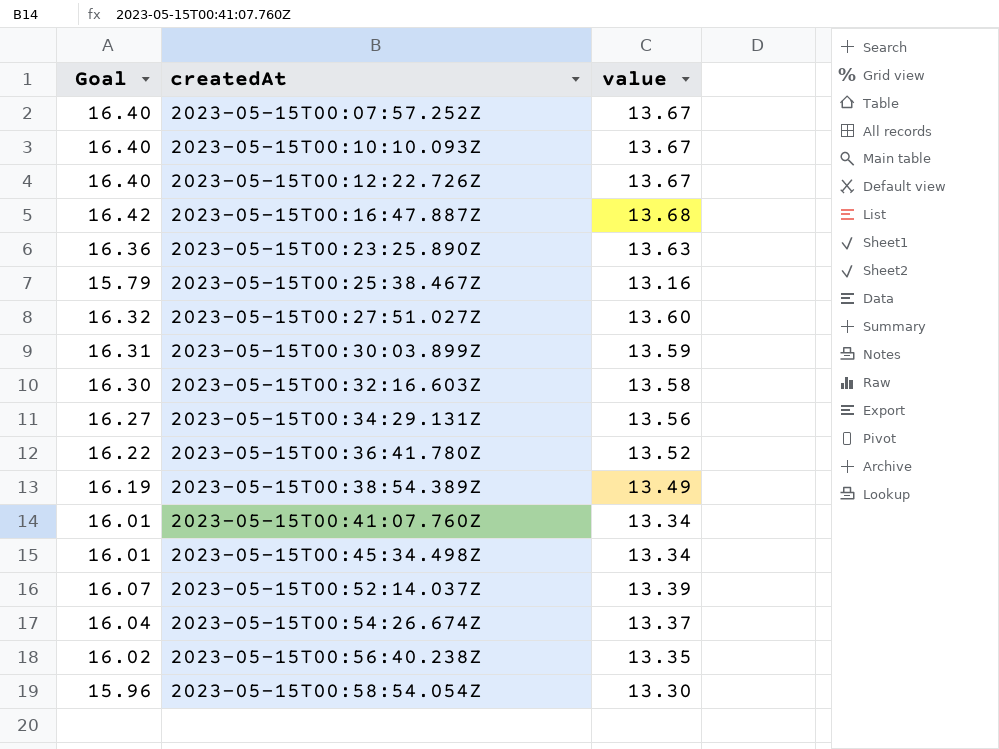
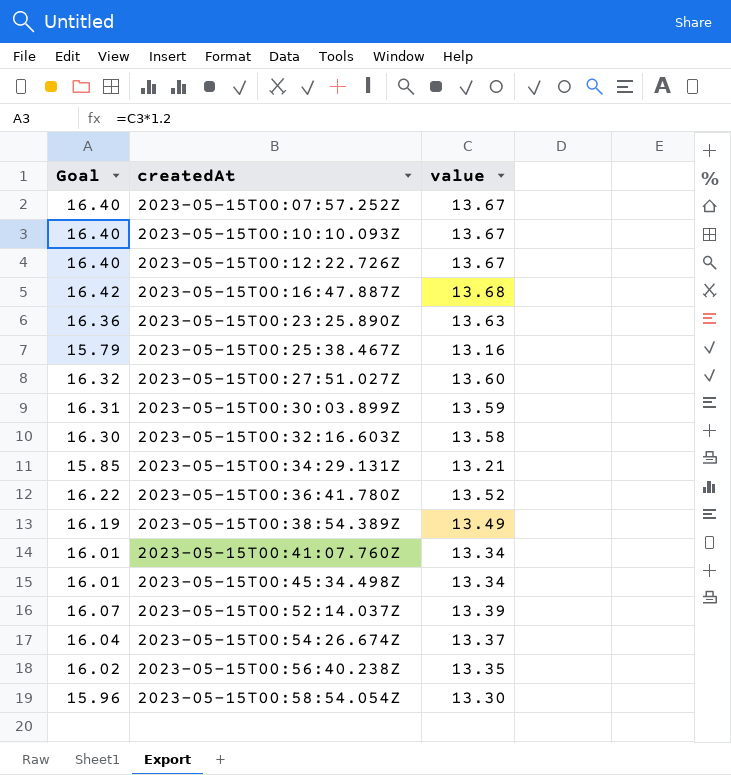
2023-05-15T00:34:29.131Z | Goal: 16.27 -> 15.85
2023-05-15T00:34:29.131Z | value: 13.56 -> 13.21

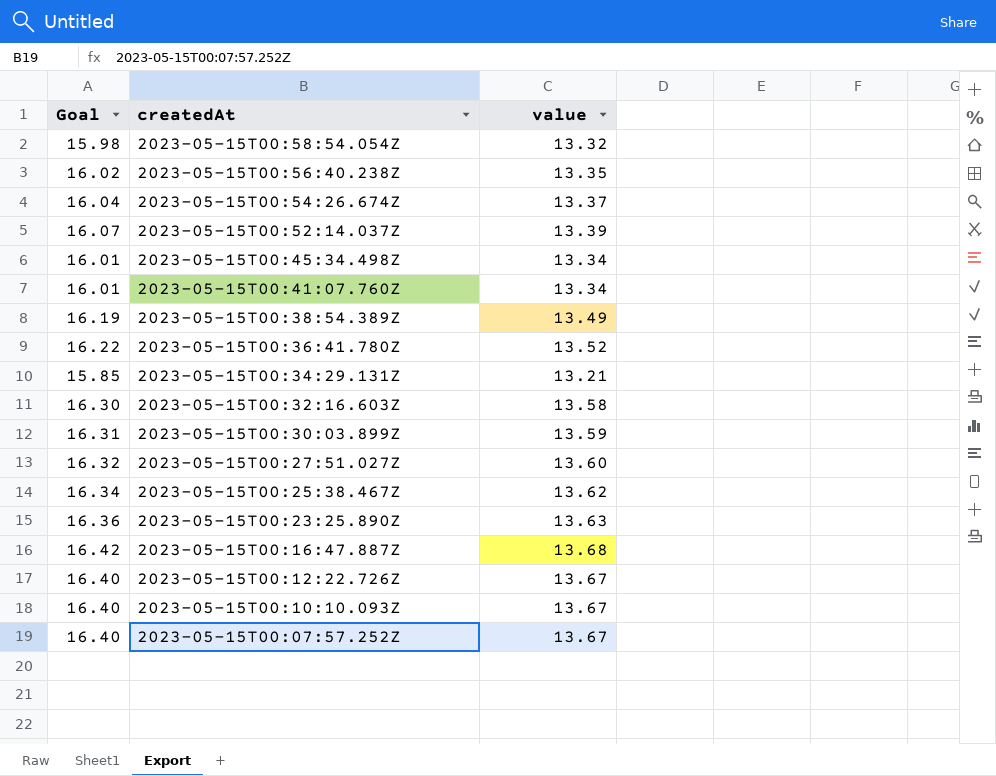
row order: createdAt ascending -> createdAt descending
2023-05-15T00:58:54.054Z | Goal: 15.96 -> 15.98
2023-05-15T00:58:54.054Z | value: 13.30 -> 13.32
2023-05-15T00:25:38.467Z | Goal: 15.79 -> 16.34
2023-05-15T00:25:38.467Z | value: 13.16 -> 13.62

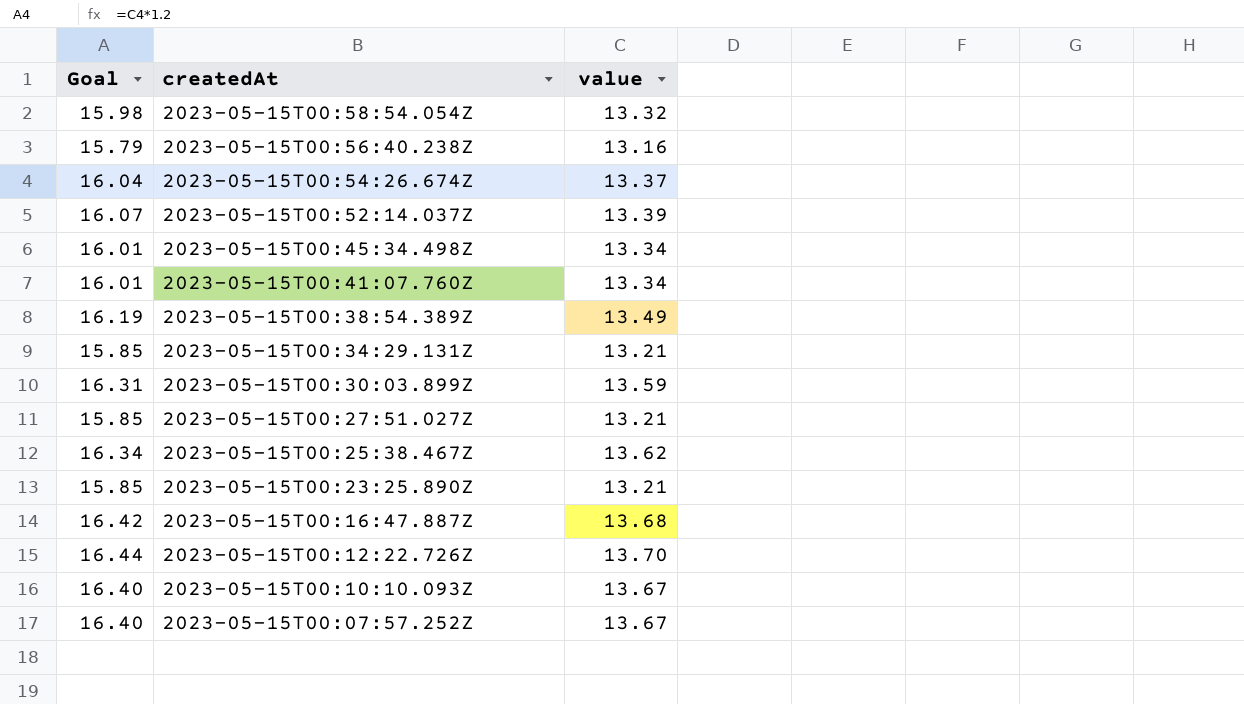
row 2023-05-15T00:36:41.780Z: 16.22 | 13.52 -> none
row 2023-05-15T00:32:16.603Z: 16.30 | 13.58 -> none
2023-05-15T00:56:40.238Z | Goal: 16.02 -> 15.79
2023-05-15T00:56:40.238Z | value: 13.35 -> 13.16
2023-05-15T00:27:51.027Z | Goal: 16.32 -> 15.85
2023-05-15T00:27:51.027Z | value: 13.60 -> 13.21
2023-05-15T00:23:25.890Z | Goal: 16.36 -> 15.85
2023-05-15T00:23:25.890Z | value: 13.63 -> 13.21
2023-05-15T00:12:22.726Z | Goal: 16.40 -> 16.44
2023-05-15T00:12:22.726Z | value: 13.67 -> 13.70

